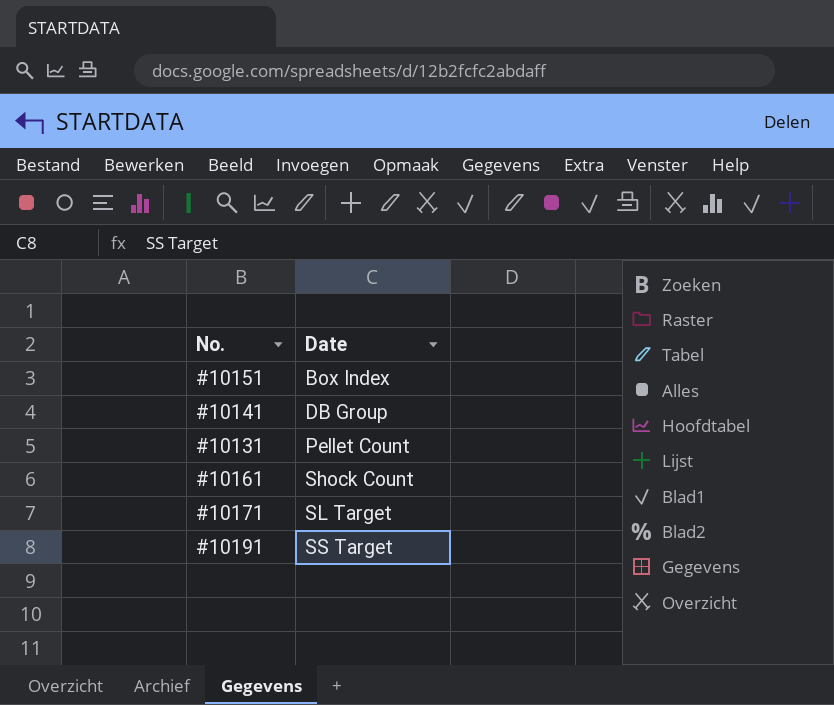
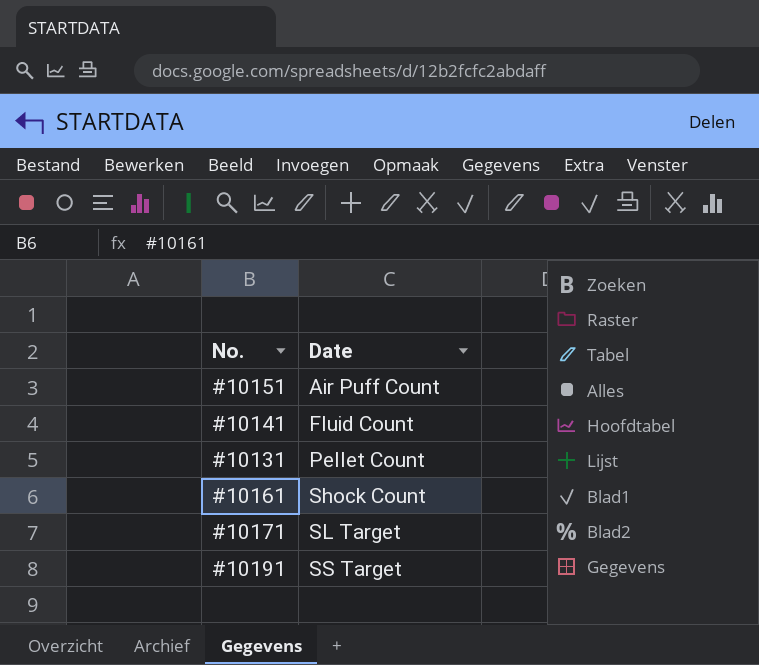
#10151 | Date: Box Index -> Air Puff Count
#10141 | Date: DB Group -> Fluid Count

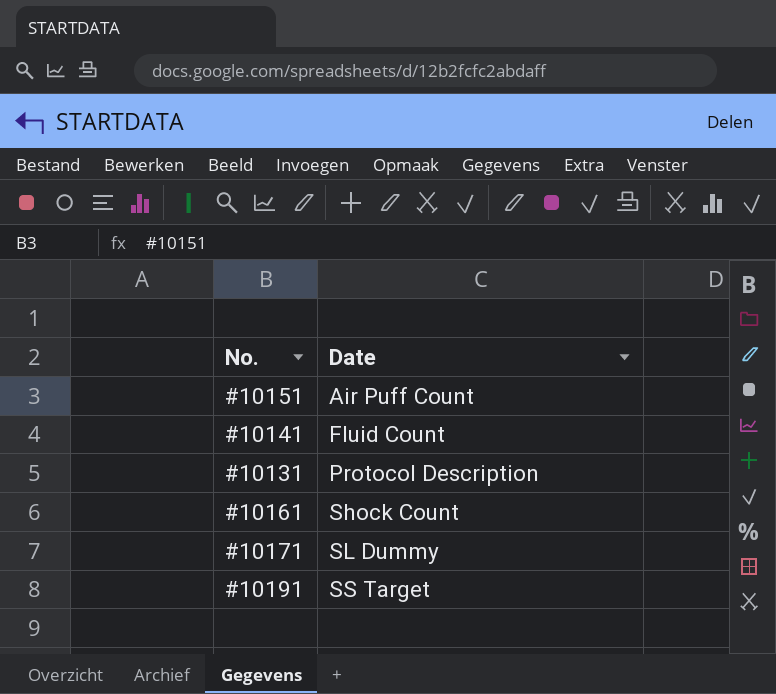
#10131 | Date: Pellet Count -> Protocol Description
#10171 | Date: SL Target -> SL Dummy

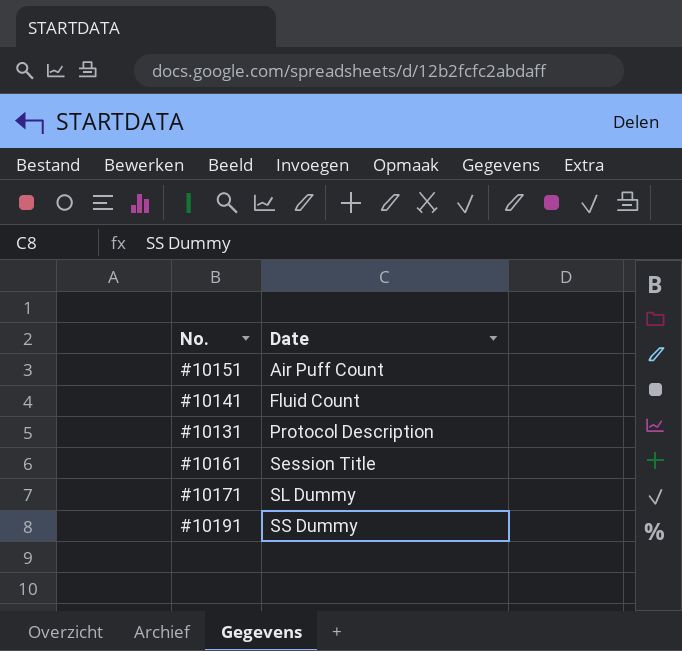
#10161 | Date: Shock Count -> Session Title
#10191 | Date: SS Target -> SS Dummy

